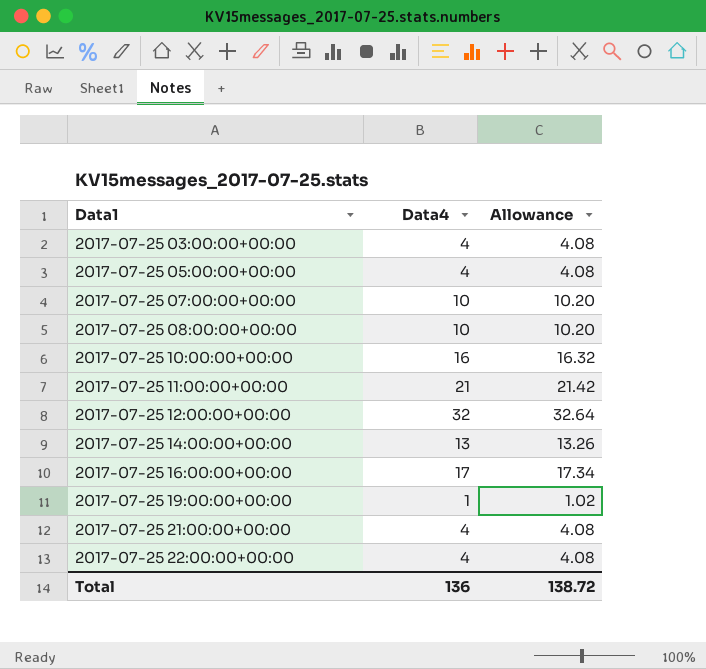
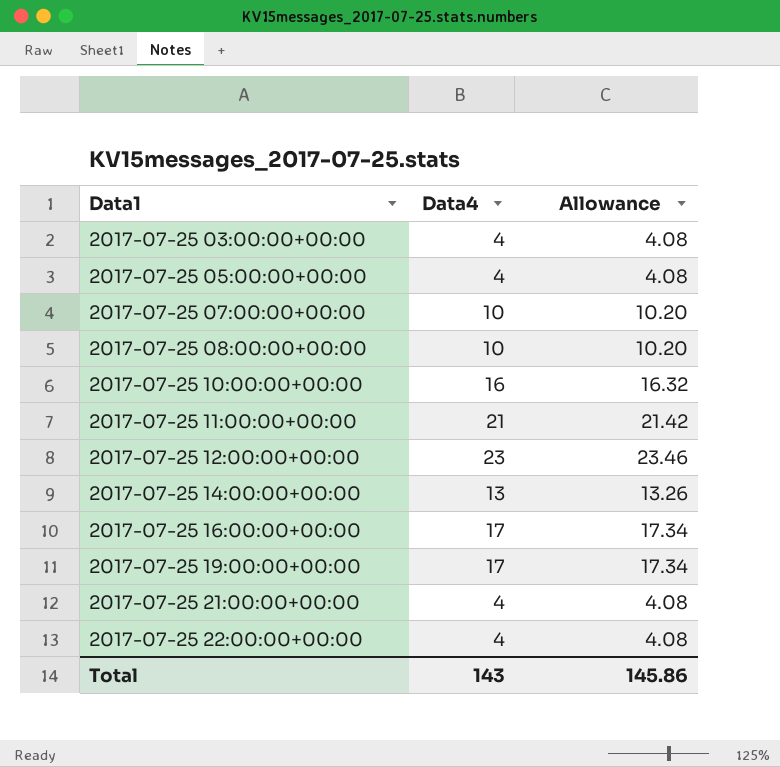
2017-07-25 12:00:00+00:00 | Data4: 32 -> 23
2017-07-25 12:00:00+00:00 | Allowance: 32.64 -> 23.46
2017-07-25 19:00:00+00:00 | Data4: 1 -> 17
2017-07-25 19:00:00+00:00 | Allowance: 1.02 -> 17.34
Total | Data4: 136 -> 143
Total | Allowance: 138.72 -> 145.86

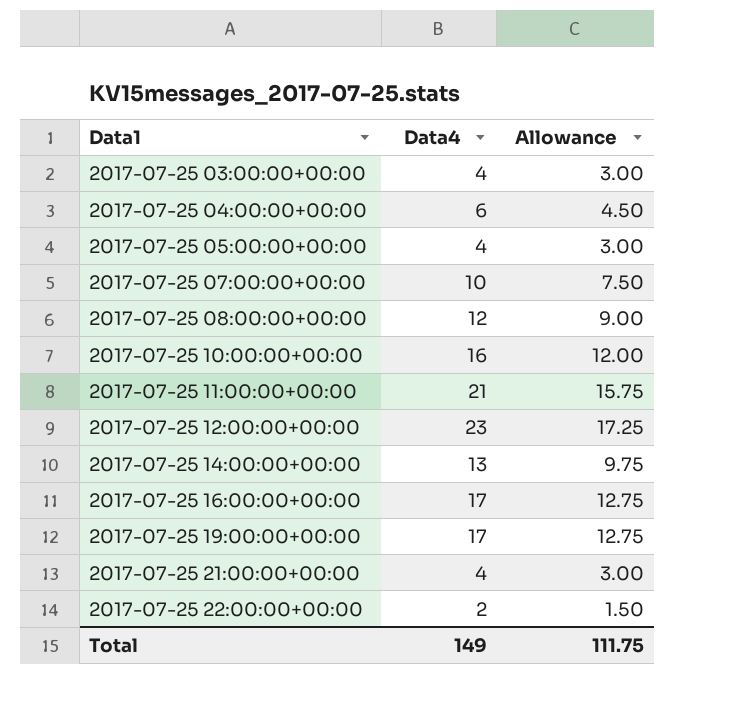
column Allowance | formula: [Data4] * 1.02 -> [Data4] * 0.75
row 2017-07-25 04:00:00+00:00: none -> 6 | 4.50
2017-07-25 08:00:00+00:00 | Data4: 10 -> 12
2017-07-25 22:00:00+00:00 | Data4: 4 -> 2
Total | Data4: 143 -> 149
Total | Allowance: 145.86 -> 111.75

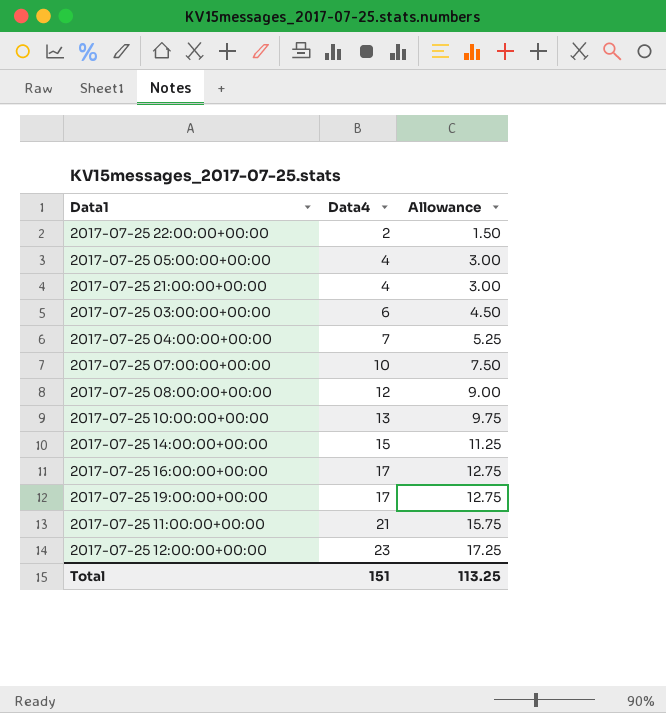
row order: Data1 ascending -> Data4 ascending
2017-07-25 03:00:00+00:00 | Data4: 4 -> 6
2017-07-25 03:00:00+00:00 | Allowance: 3.00 -> 4.50
2017-07-25 04:00:00+00:00 | Data4: 6 -> 7
2017-07-25 04:00:00+00:00 | Allowance: 4.50 -> 5.25
2017-07-25 10:00:00+00:00 | Data4: 16 -> 13
2017-07-25 10:00:00+00:00 | Allowance: 12.00 -> 9.75
2017-07-25 14:00:00+00:00 | Data4: 13 -> 15
2017-07-25 14:00:00+00:00 | Allowance: 9.75 -> 11.25
Total | Data4: 149 -> 151
Total | Allowance: 111.75 -> 113.25

